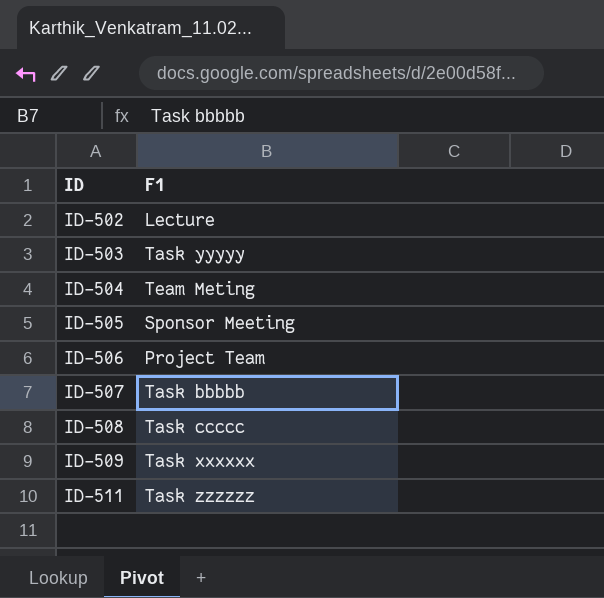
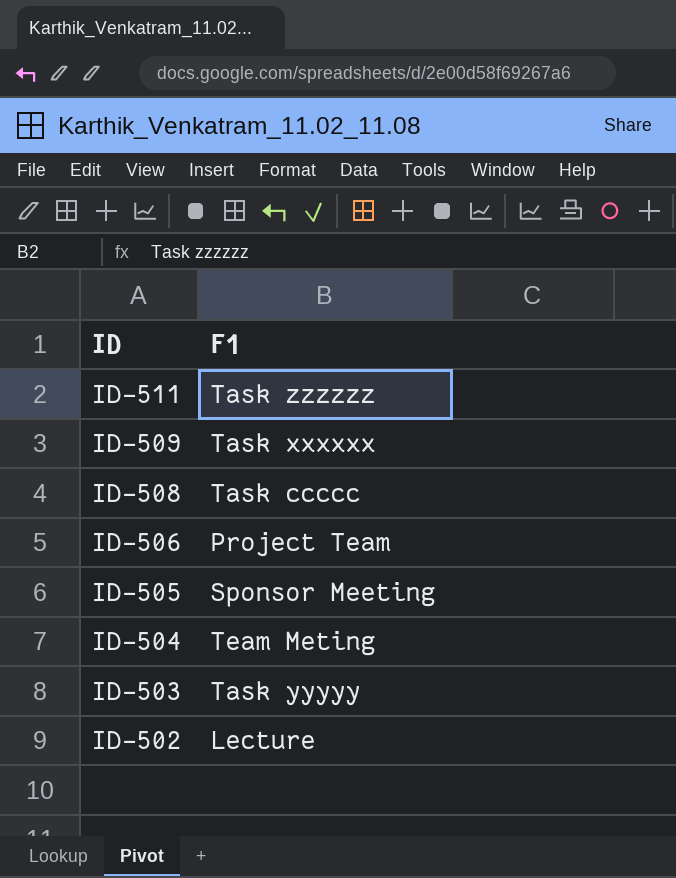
row order: ID ascending -> ID descending
row ID-507: Task bbbbb -> none

